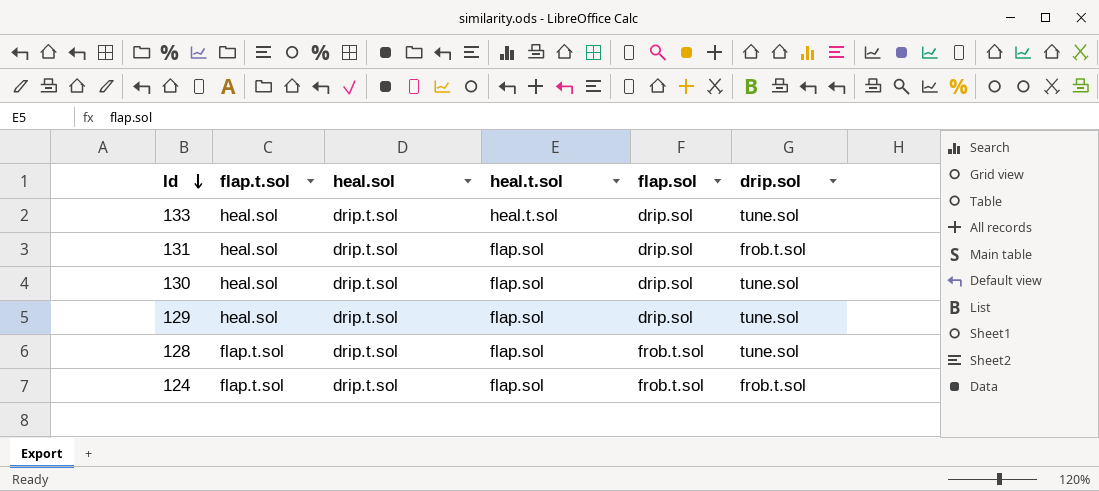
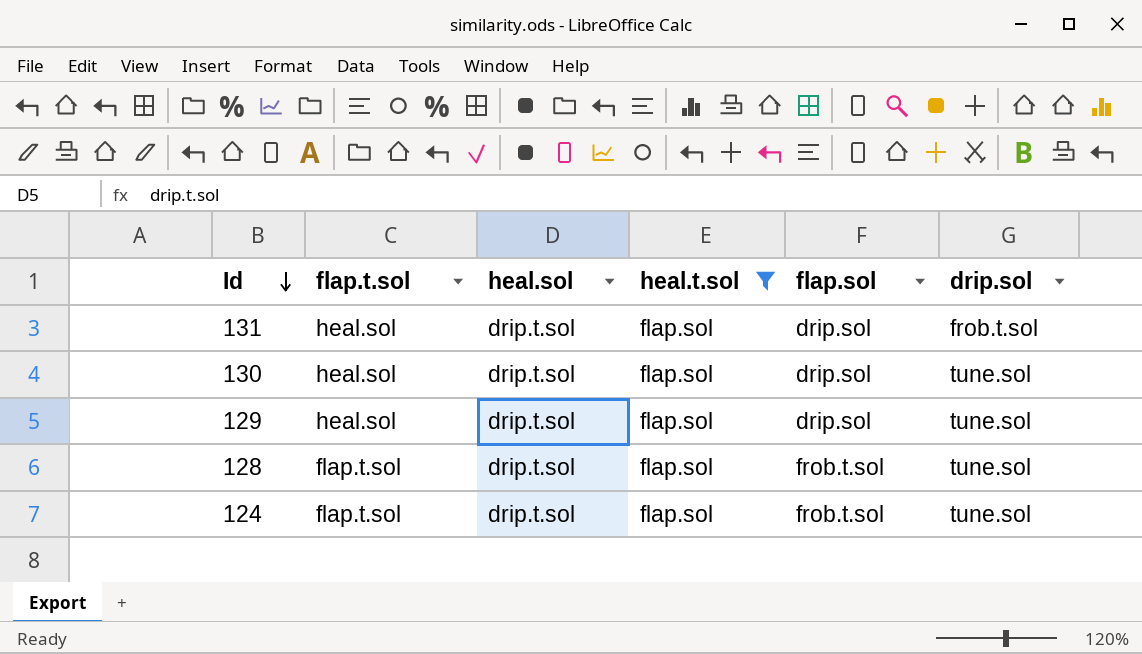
filter: none -> heal.t.sol = flap.sol
124 | drip.sol: frob.t.sol -> tune.sol

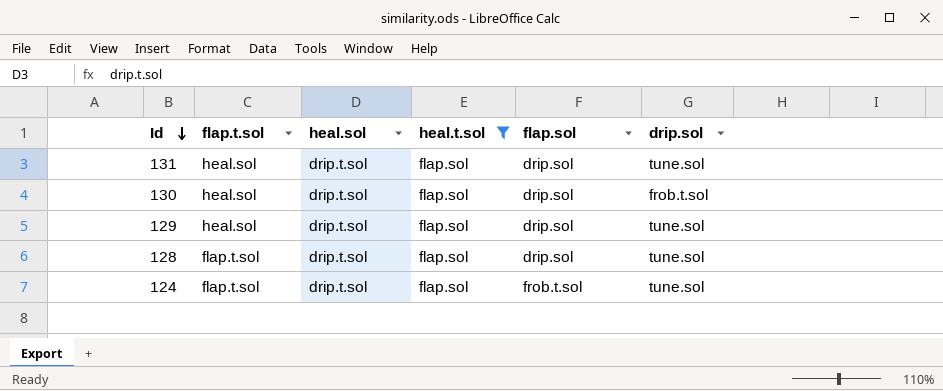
131 | drip.sol: frob.t.sol -> tune.sol
130 | drip.sol: tune.sol -> frob.t.sol
128 | flap.sol: frob.t.sol -> drip.sol

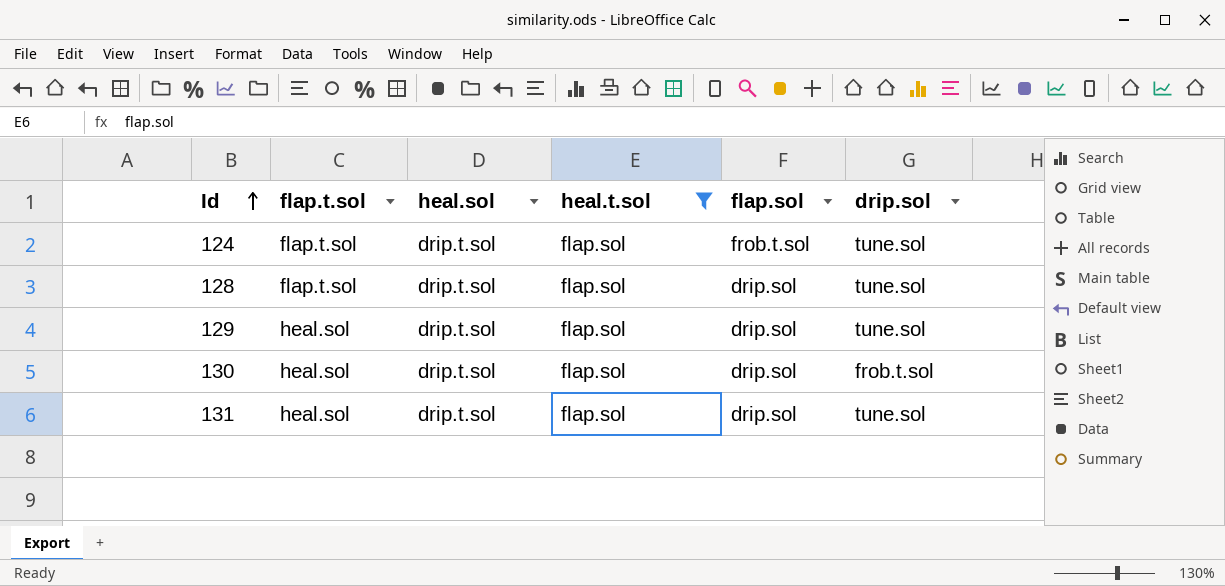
row order: Id descending -> Id ascending

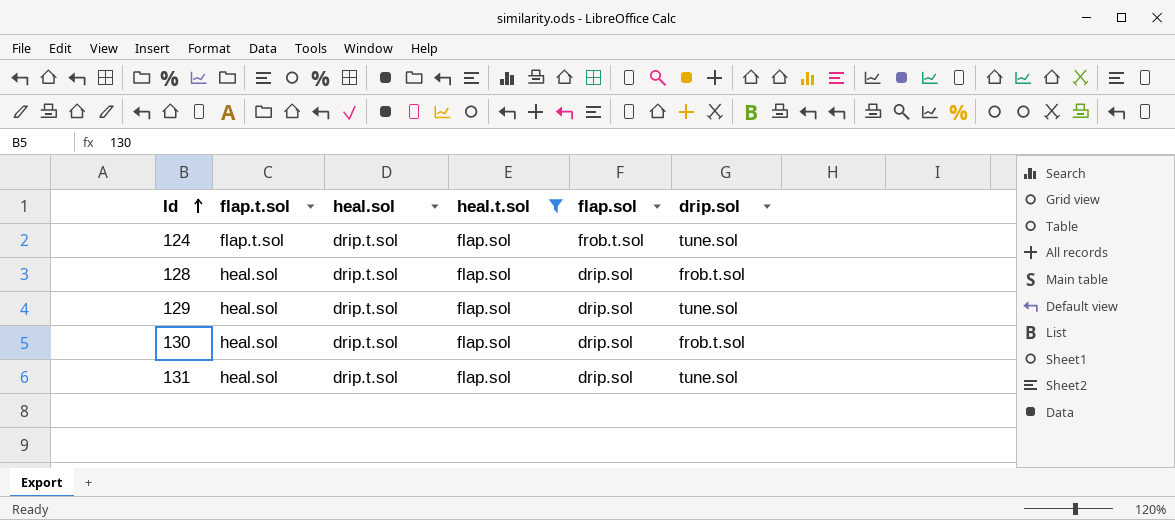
128 | flap.t.sol: flap.t.sol -> heal.sol
128 | drip.sol: tune.sol -> frob.t.sol

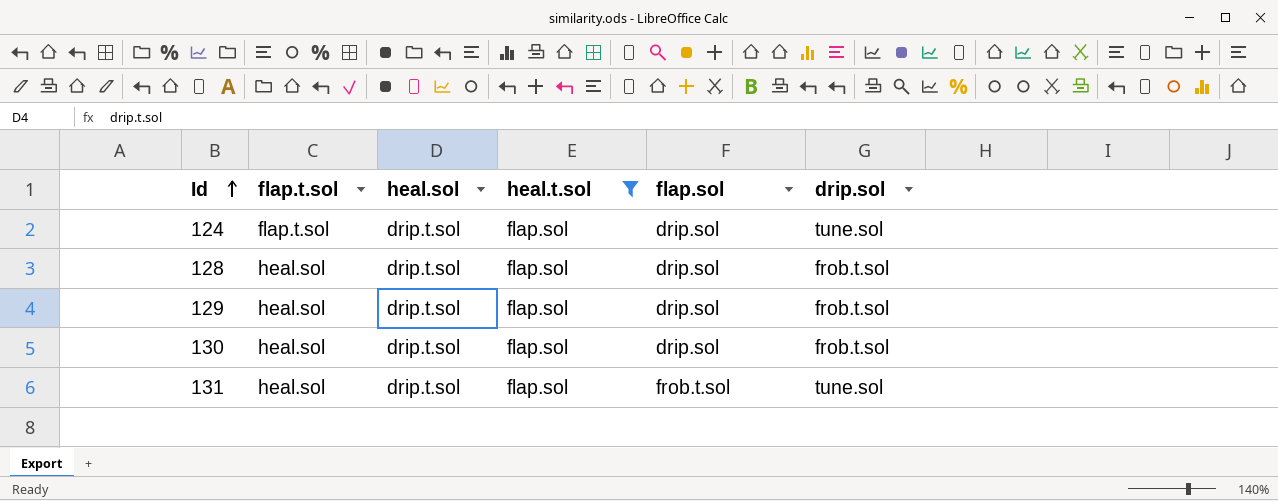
124 | flap.sol: frob.t.sol -> drip.sol
129 | drip.sol: tune.sol -> frob.t.sol
131 | flap.sol: drip.sol -> frob.t.sol

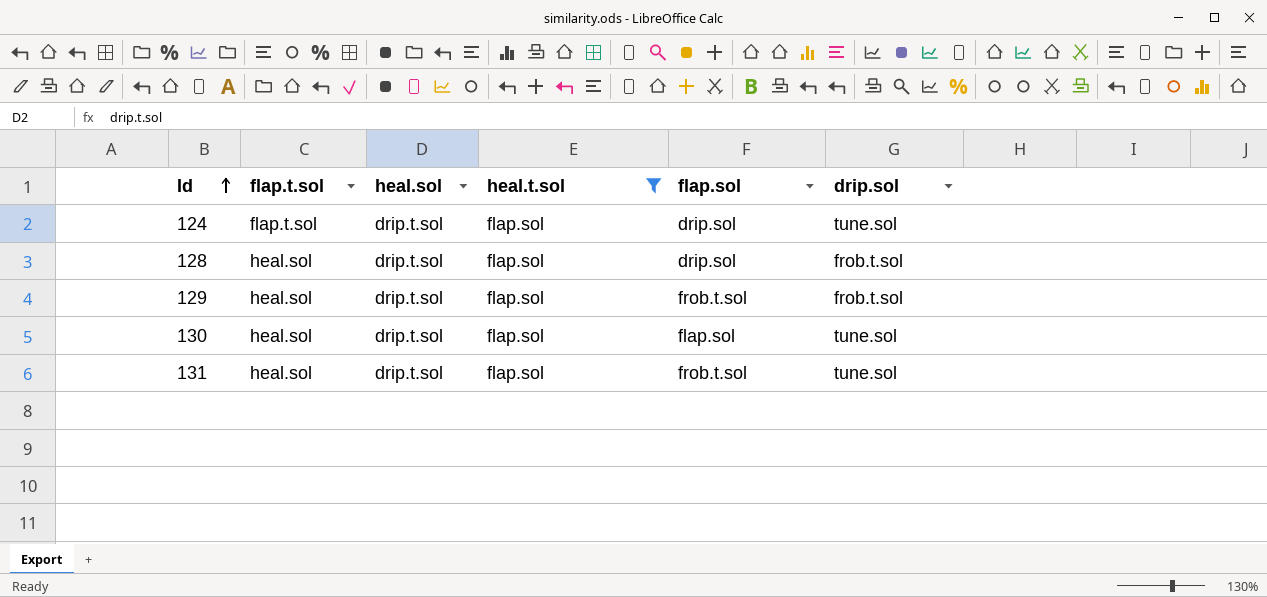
129 | flap.sol: drip.sol -> frob.t.sol
130 | flap.sol: drip.sol -> flap.sol
130 | drip.sol: frob.t.sol -> tune.sol

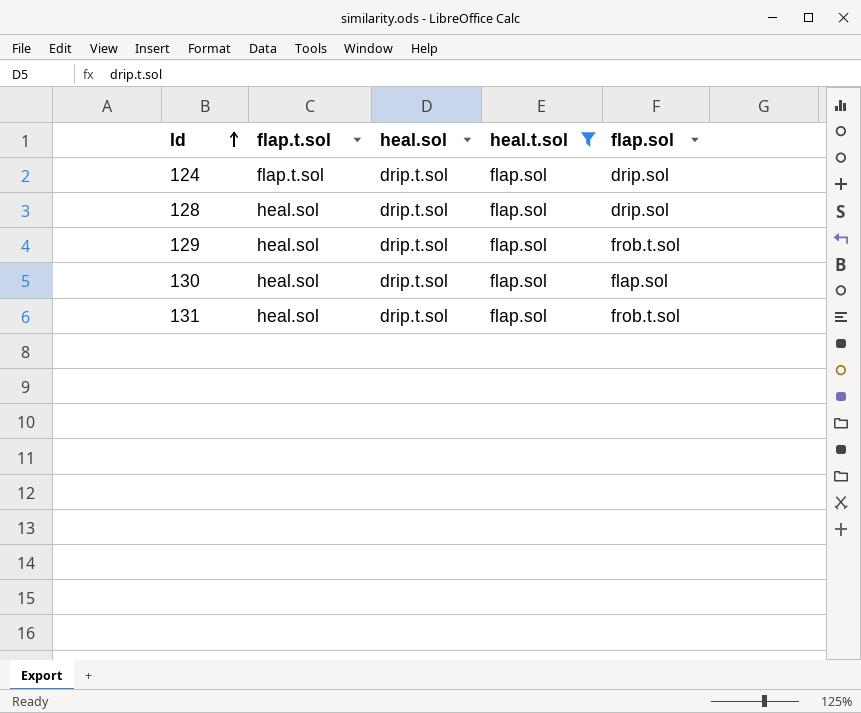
column drip.sol | position: 6 -> none

